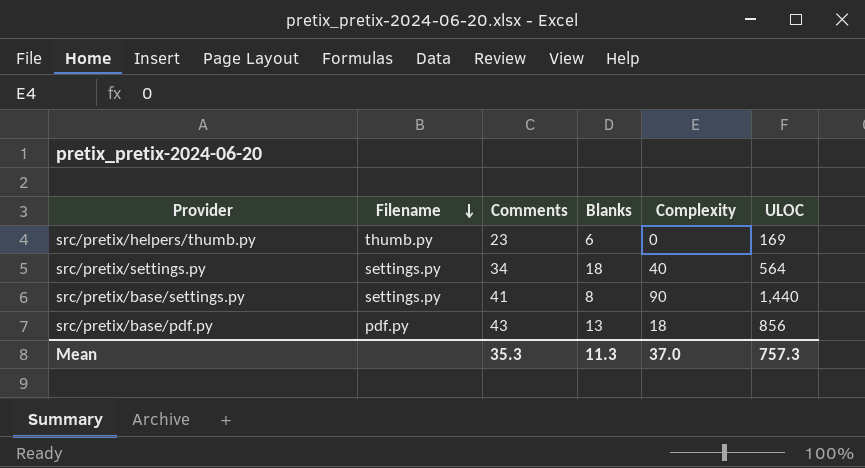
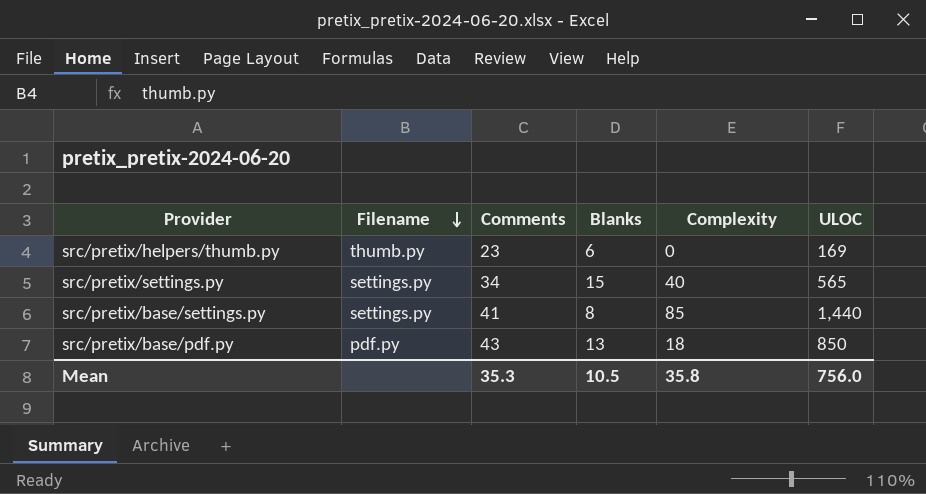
src/pretix/settings.py | Blanks: 18 -> 15
src/pretix/settings.py | ULOC: 564 -> 565
src/pretix/base/settings.py | Complexity: 90 -> 85
src/pretix/base/pdf.py | ULOC: 856 -> 850
Mean | Blanks: 11.3 -> 10.5
Mean | Complexity: 37.0 -> 35.8
Mean | ULOC: 757.3 -> 756.0

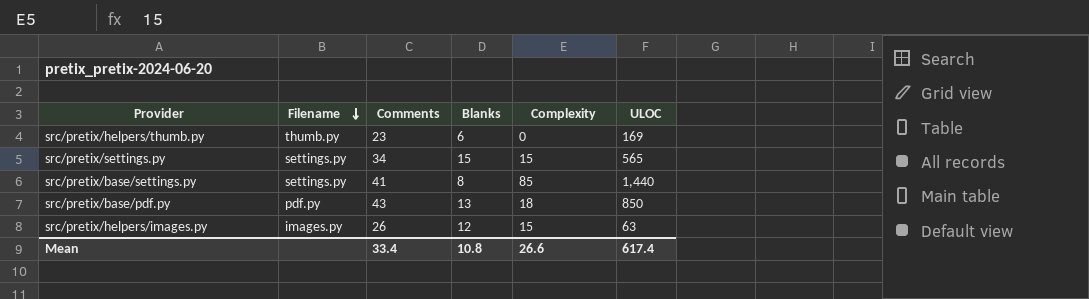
src/pretix/settings.py | Complexity: 40 -> 15
row src/pretix/helpers/images.py: none -> images.py | 26 | 12 | 15 | 63
Mean | Comments: 35.3 -> 33.4
Mean | Blanks: 10.5 -> 10.8
Mean | Complexity: 35.8 -> 26.6
Mean | ULOC: 756.0 -> 617.4

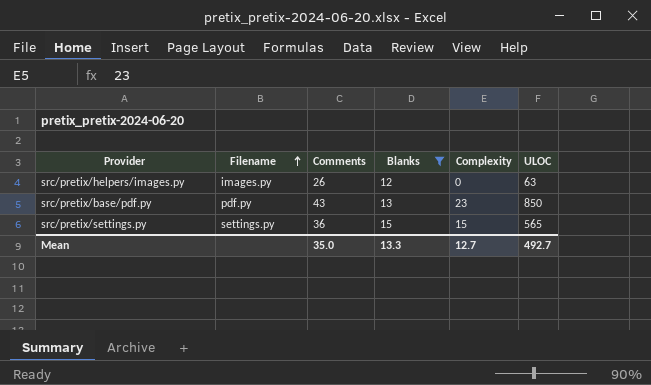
filter: none -> Blanks >= 12
row order: Filename descending -> Filename ascending
src/pretix/helpers/images.py | Complexity: 15 -> 0
src/pretix/base/pdf.py | Complexity: 18 -> 23
src/pretix/settings.py | Comments: 34 -> 36
Mean | Comments: 33.4 -> 35.0
Mean | Blanks: 10.8 -> 13.3
Mean | Complexity: 26.6 -> 12.7
Mean | ULOC: 617.4 -> 492.7

